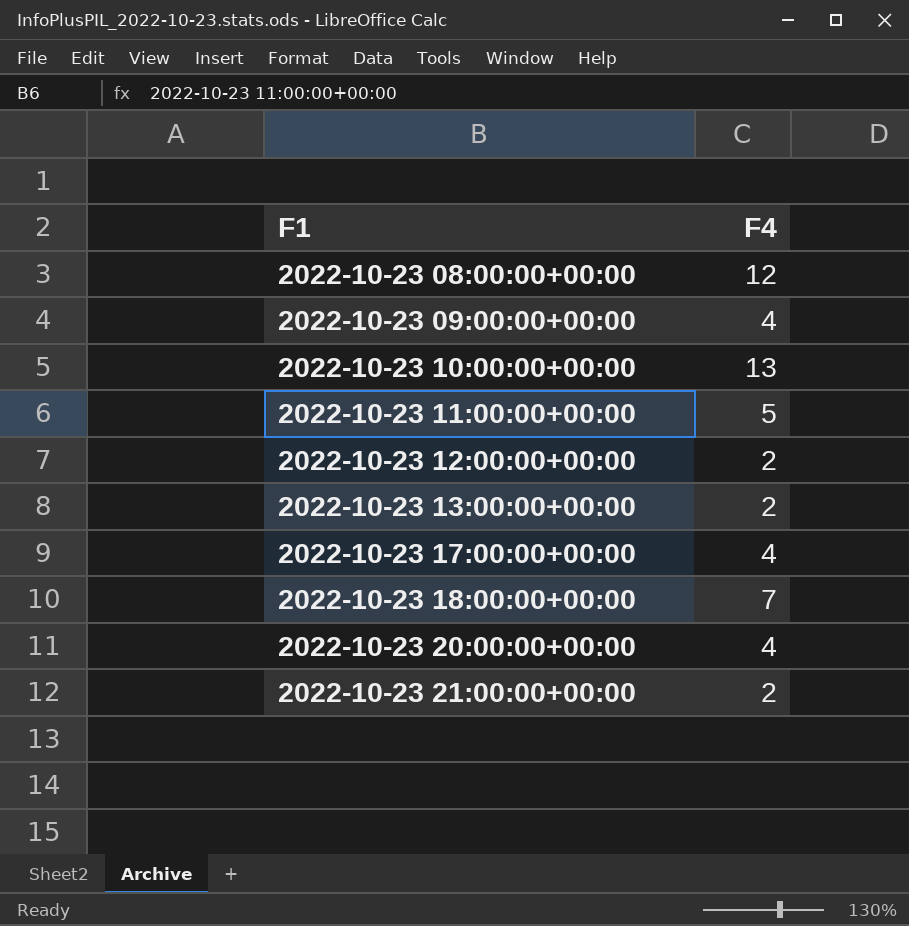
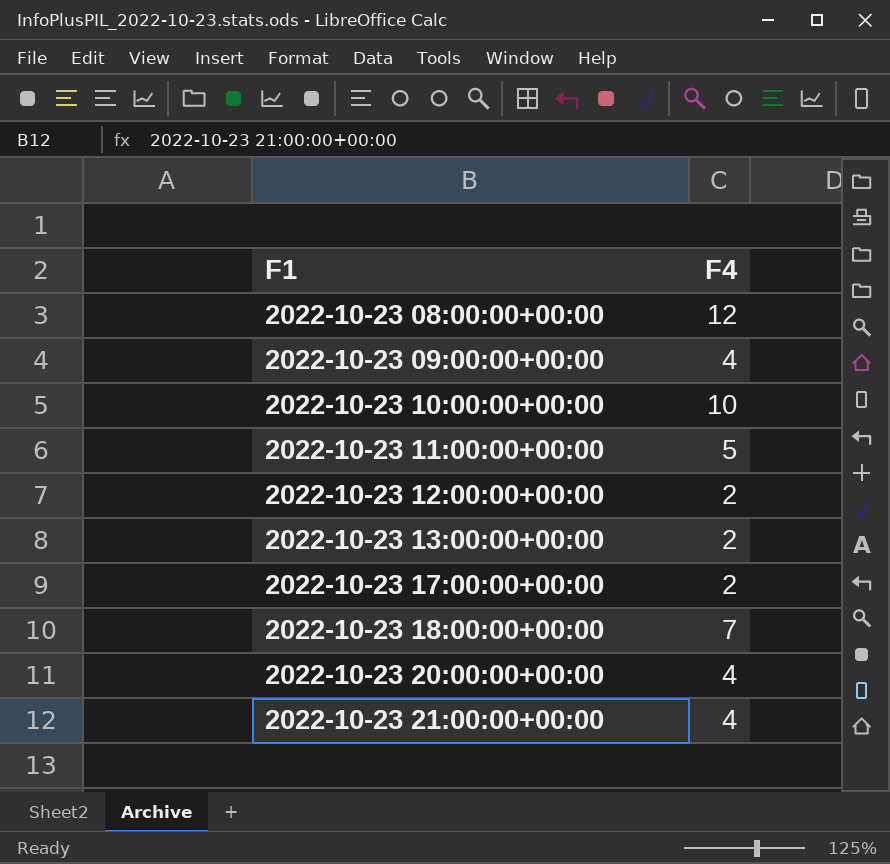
2022-10-23 10:00:00+00:00 | F4: 13 -> 10
2022-10-23 17:00:00+00:00 | F4: 4 -> 2
2022-10-23 21:00:00+00:00 | F4: 2 -> 4

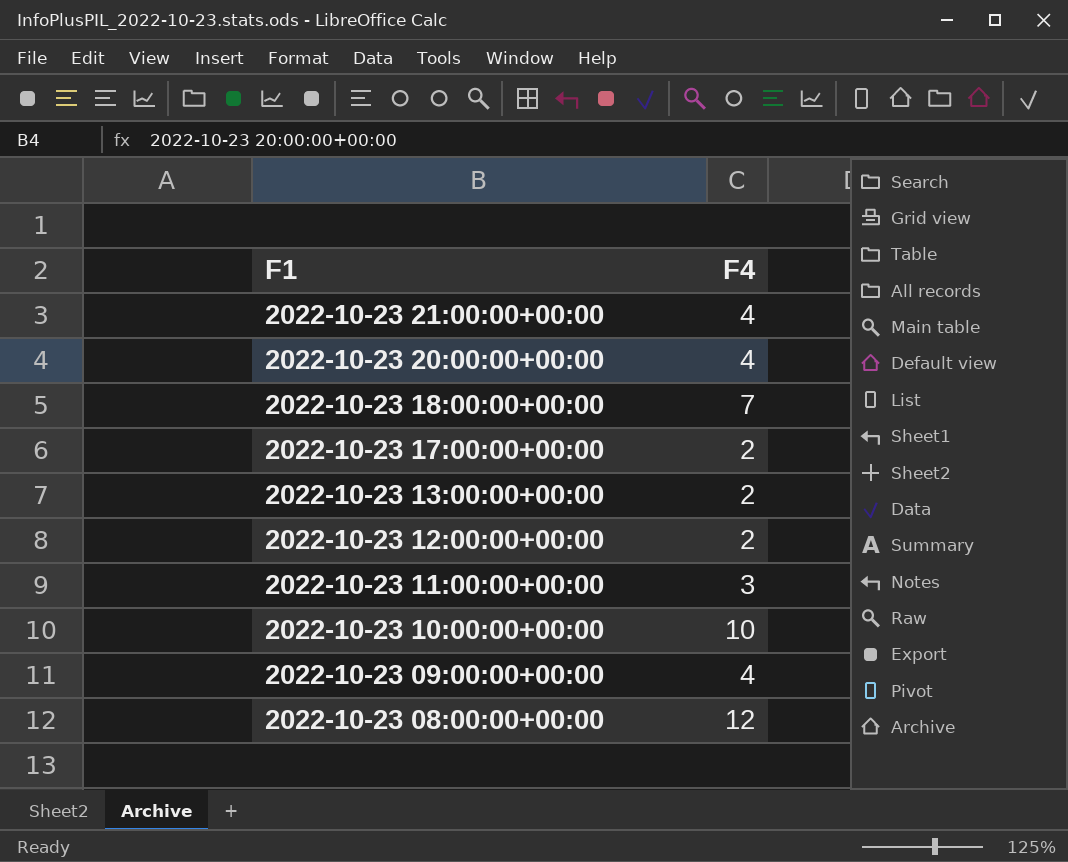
row order: F1 ascending -> F1 descending
2022-10-23 11:00:00+00:00 | F4: 5 -> 3

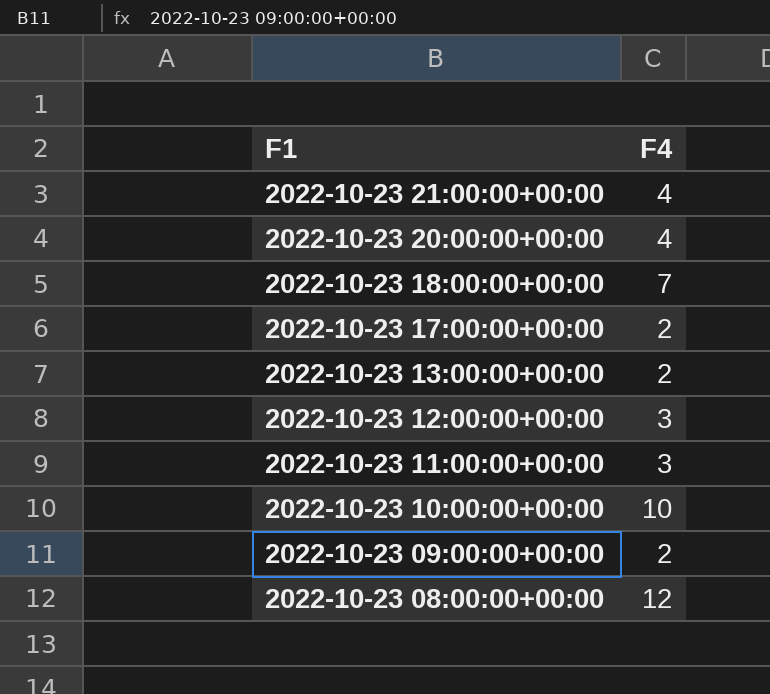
2022-10-23 12:00:00+00:00 | F4: 2 -> 3
2022-10-23 09:00:00+00:00 | F4: 4 -> 2

